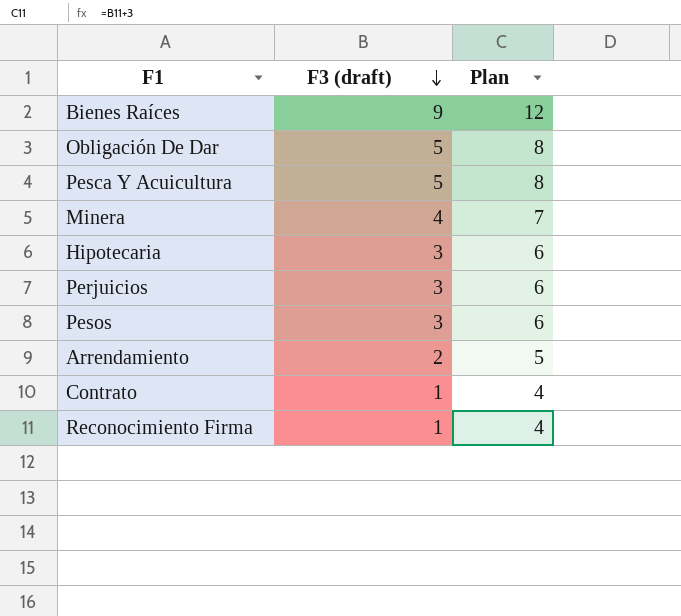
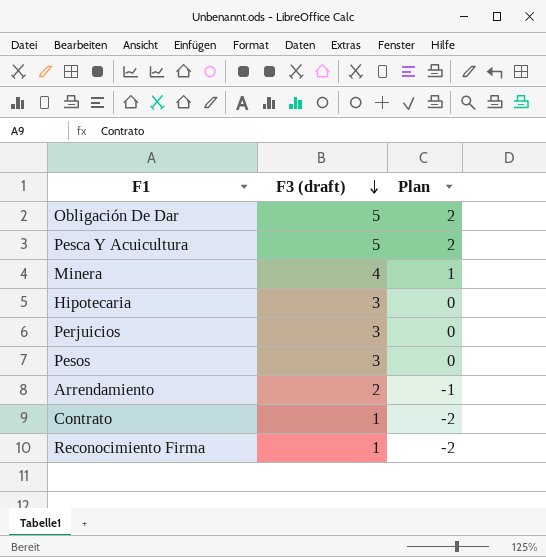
column Plan | formula: [F3 (draft)] + 3 -> [F3 (draft)] - 3
row Bienes Raíces: 9 | 12 -> none

